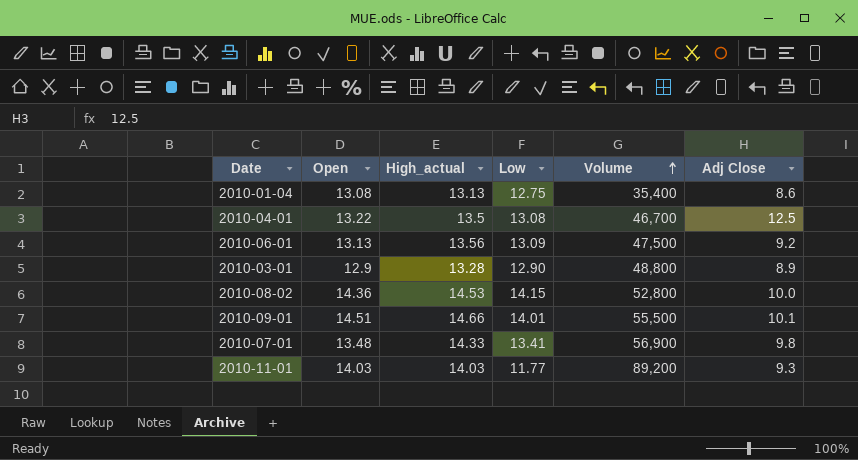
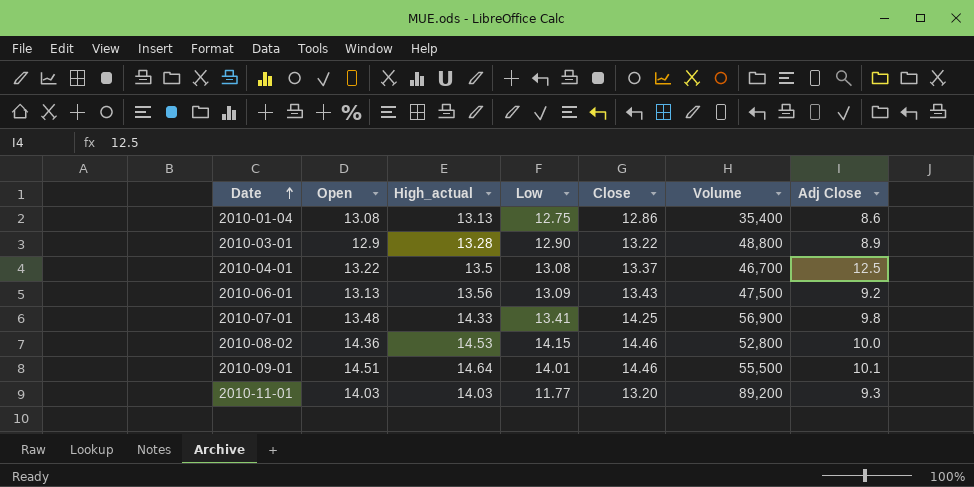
row order: Volume ascending -> Date ascending
column Close | position: none -> 5
2010-09-01 | High_actual: 14.66 -> 14.64

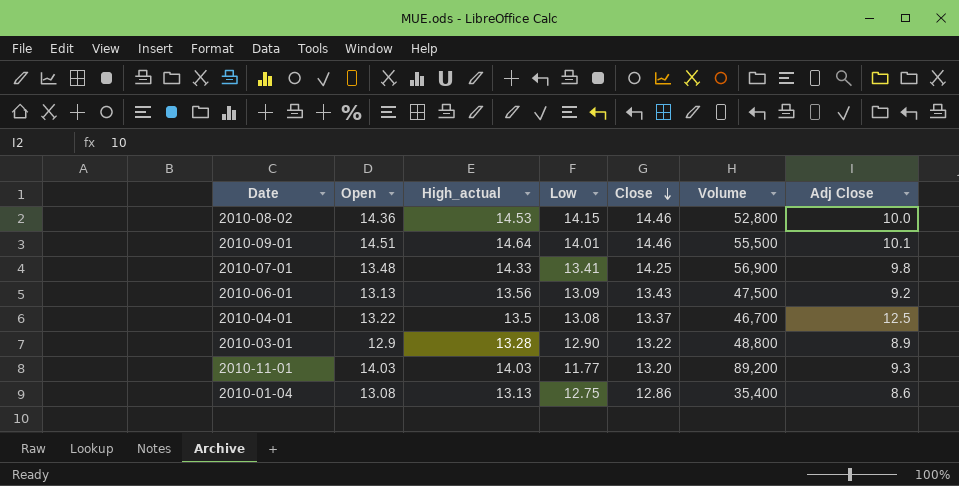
row order: Date ascending -> Close descending

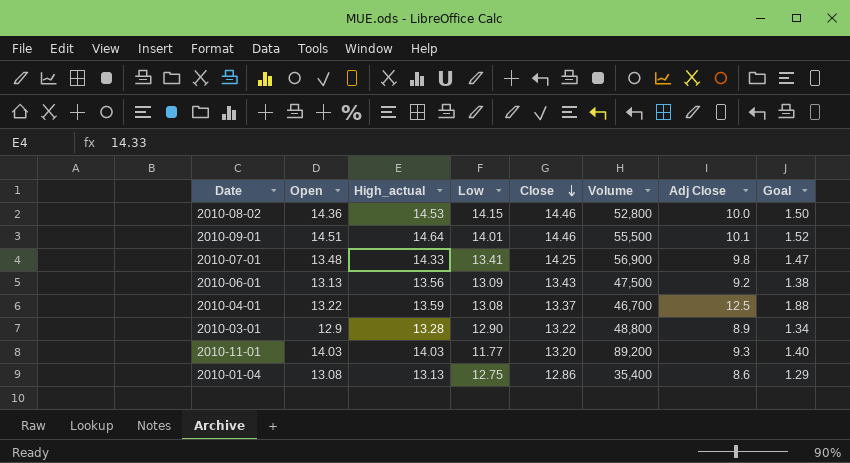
column Goal | formula: none -> [Adj Close] * 0.15
2010-04-01 | High_actual: 13.5 -> 13.59

